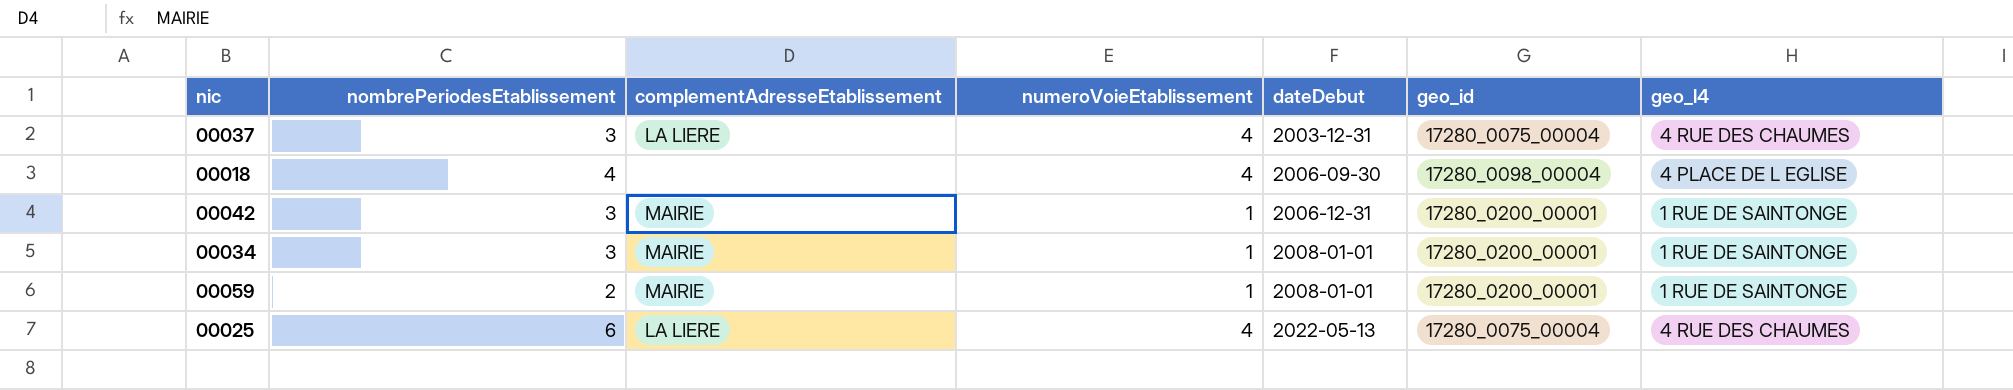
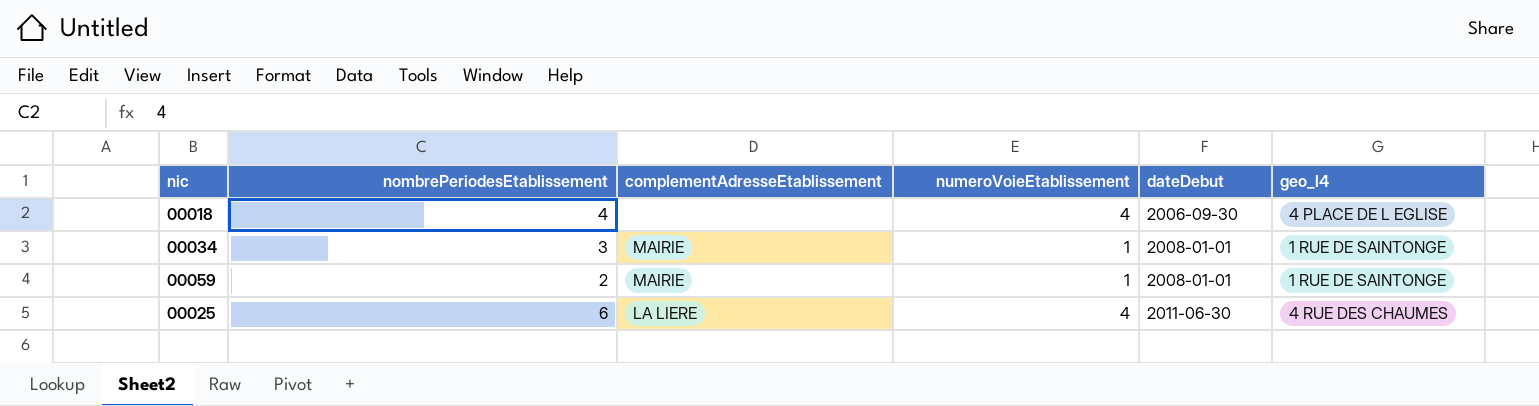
column geo_id | position: 6 -> none
row 00037: 3 | LA LIERE | 4 | 2003-12-31 | 17280_0075_00004 | 4 RUE DES CHAUMES -> none
row 00042: 3 | MAIRIE | 1 | 2006-12-31 | 17280_0200_00001 | 1 RUE DE SAINTONGE -> none
00025 | dateDebut: 2022-05-13 -> 2011-06-30

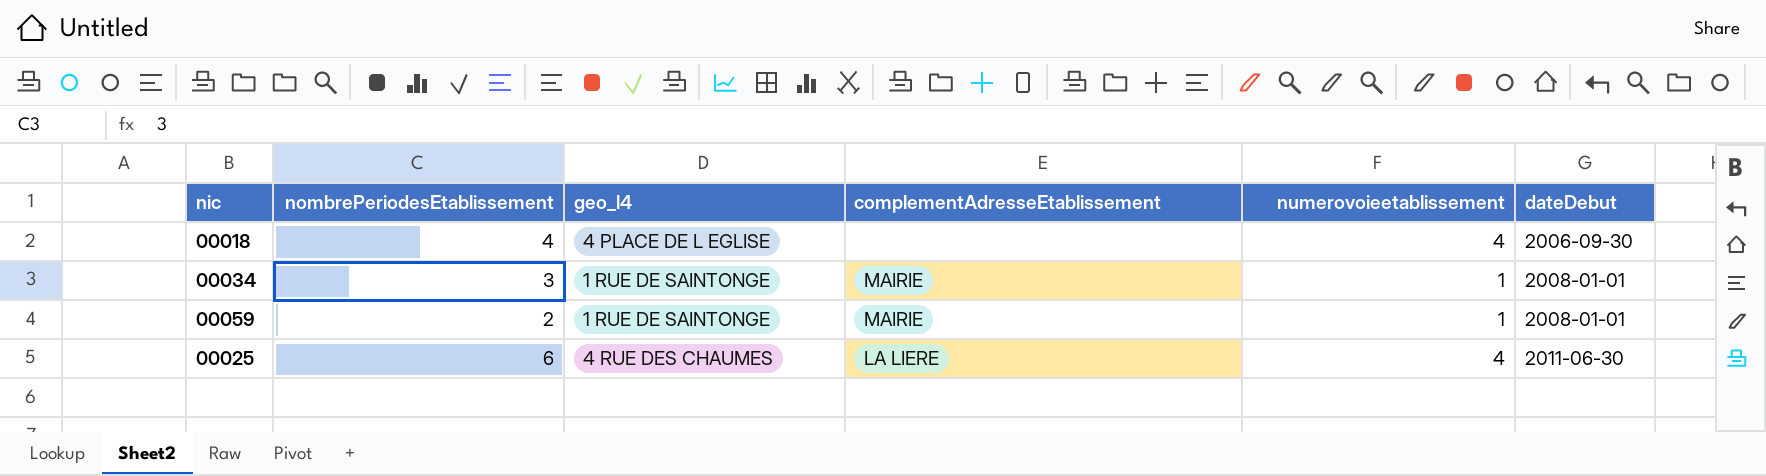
column geo_l4 | position: 6 -> 3
column name: numeroVoieEtablissement -> numerovoieetablissement

